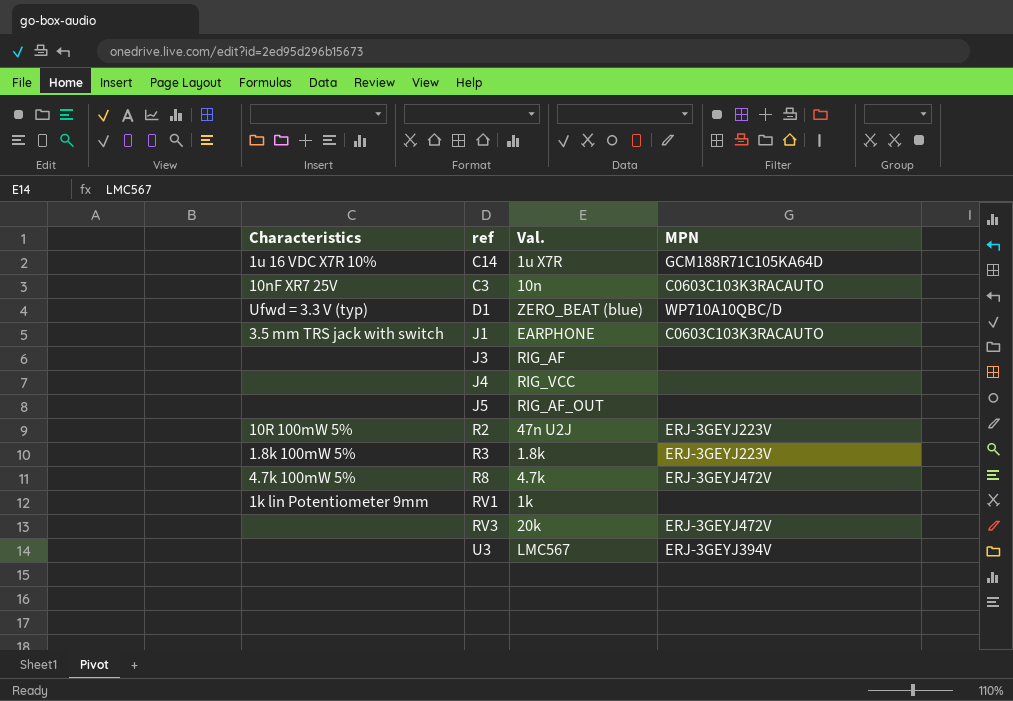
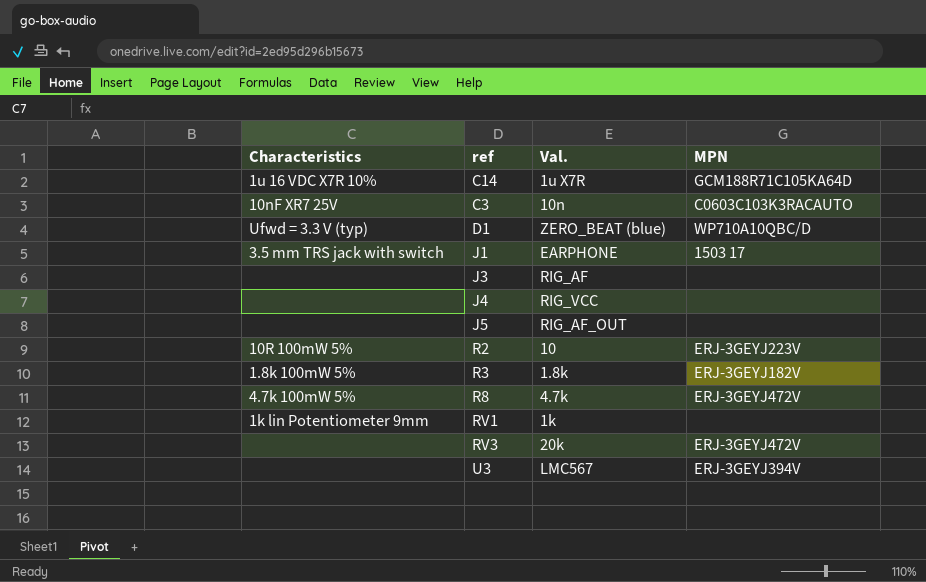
J1 | MPN: C0603C103K3RACAUTO -> 1503 17
R2 | Val.: 47n U2J -> 10
R3 | MPN: ERJ-3GEYJ223V -> ERJ-3GEYJ182V

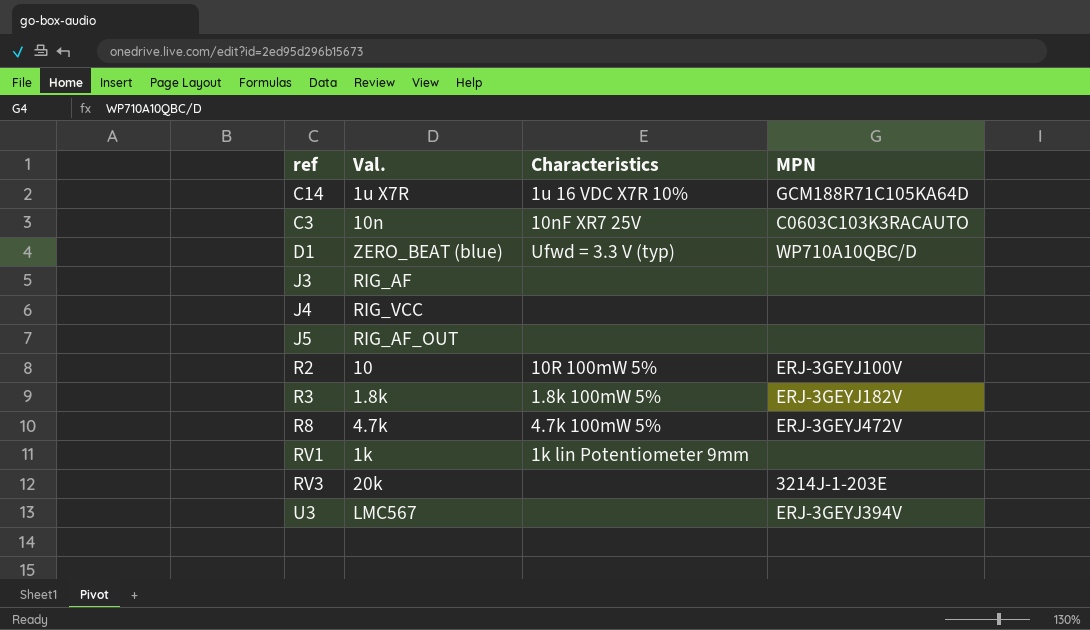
column Characteristics | position: 1 -> 3
row J1: 3.5 mm TRS jack with switch | EARPHONE | 1503 17 -> none
R2 | MPN: ERJ-3GEYJ223V -> ERJ-3GEYJ100V
RV3 | MPN: ERJ-3GEYJ472V -> 3214J-1-203E

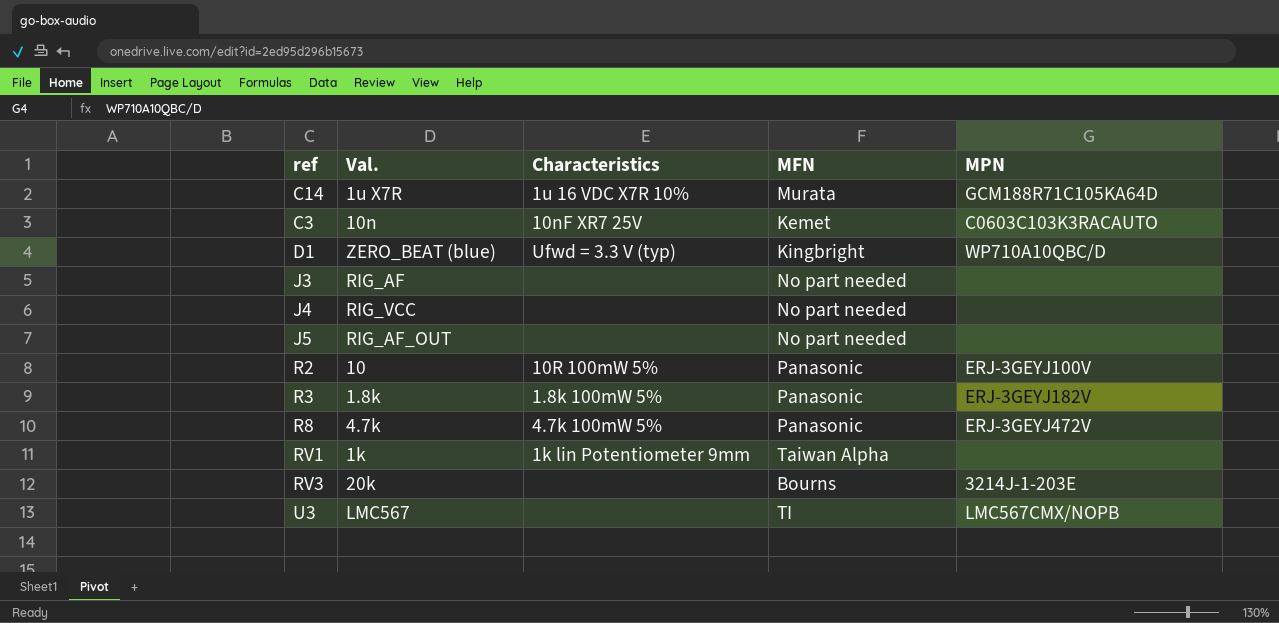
column MFN | position: none -> 4
U3 | MPN: ERJ-3GEYJ394V -> LMC567CMX/NOPB

